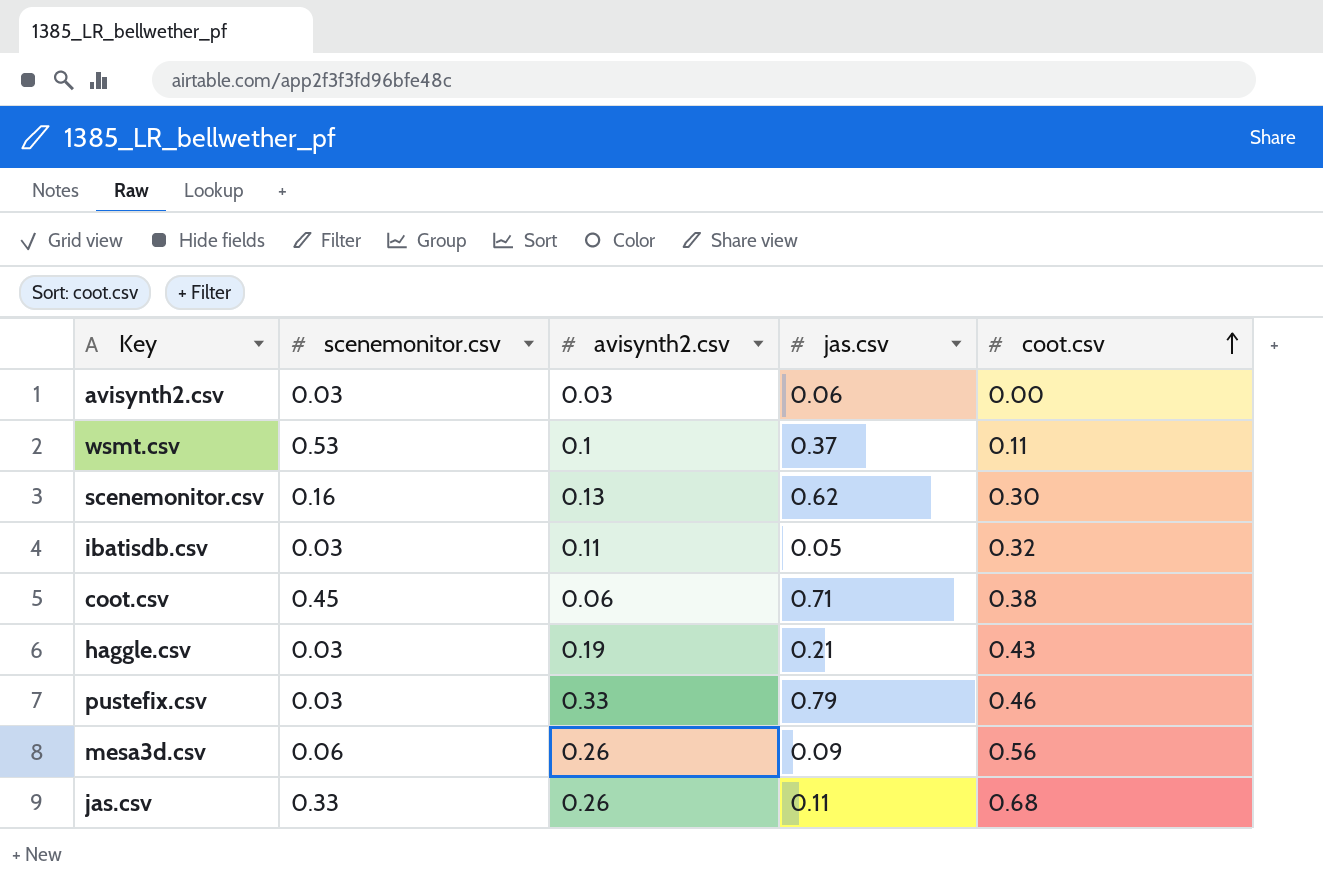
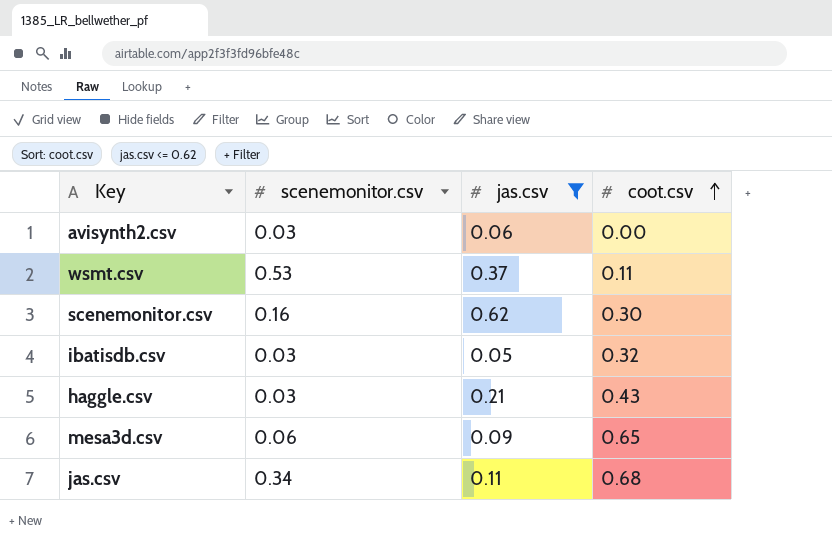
filter: none -> jas.csv <= 0.62
column avisynth2.csv | position: 3 -> none
mesa3d.csv | coot.csv: 0.56 -> 0.65
jas.csv | scenemonitor.csv: 0.33 -> 0.34

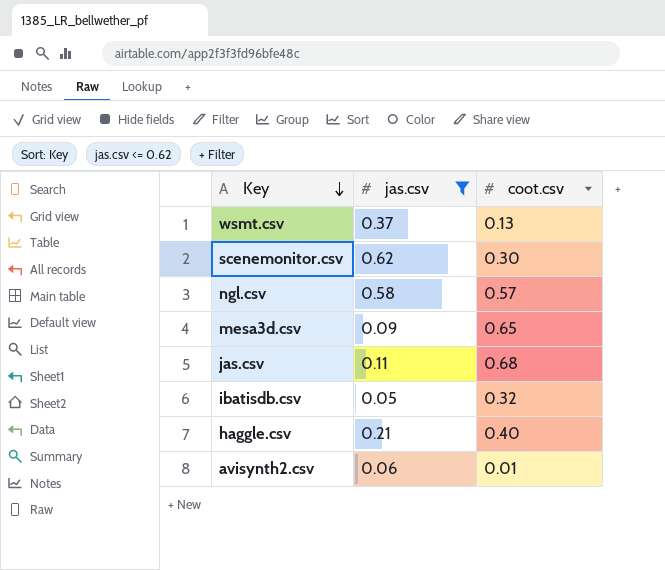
row order: coot.csv ascending -> Key descending
column scenemonitor.csv | position: 2 -> none
wsmt.csv | coot.csv: 0.11 -> 0.13
row ngl.csv: none -> 0.58 | 0.57
haggle.csv | coot.csv: 0.43 -> 0.40
avisynth2.csv | coot.csv: 0.00 -> 0.01

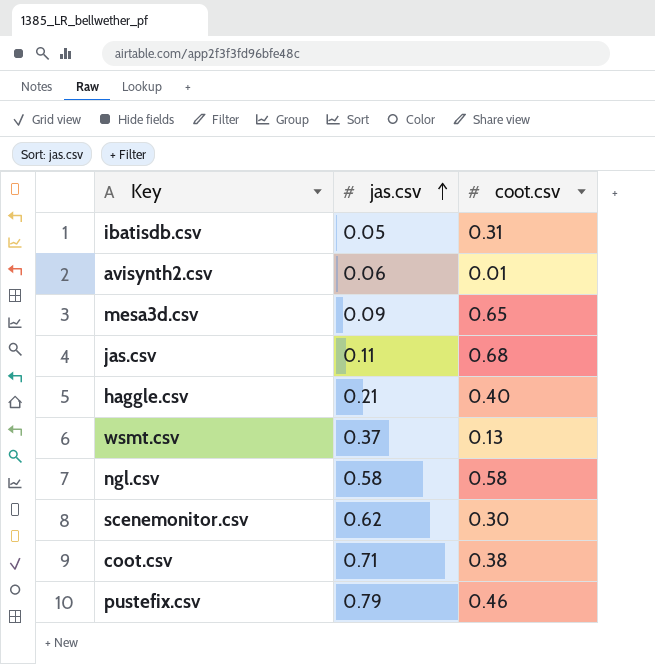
filter: jas.csv <= 0.62 -> none
row order: Key descending -> jas.csv ascending
ibatisdb.csv | coot.csv: 0.32 -> 0.31
ngl.csv | coot.csv: 0.57 -> 0.58

